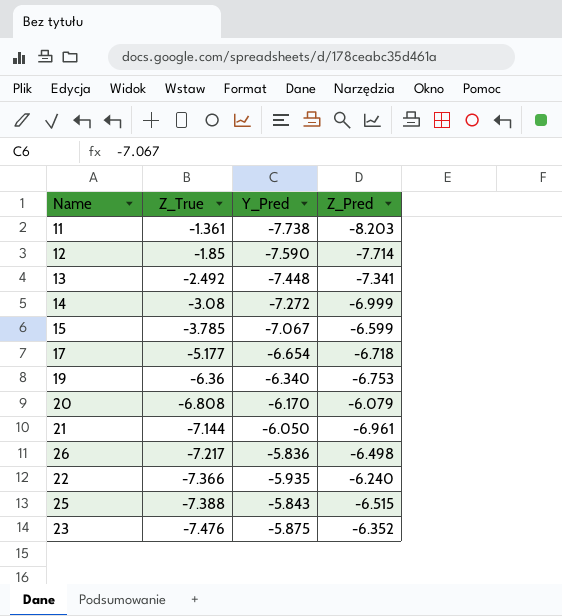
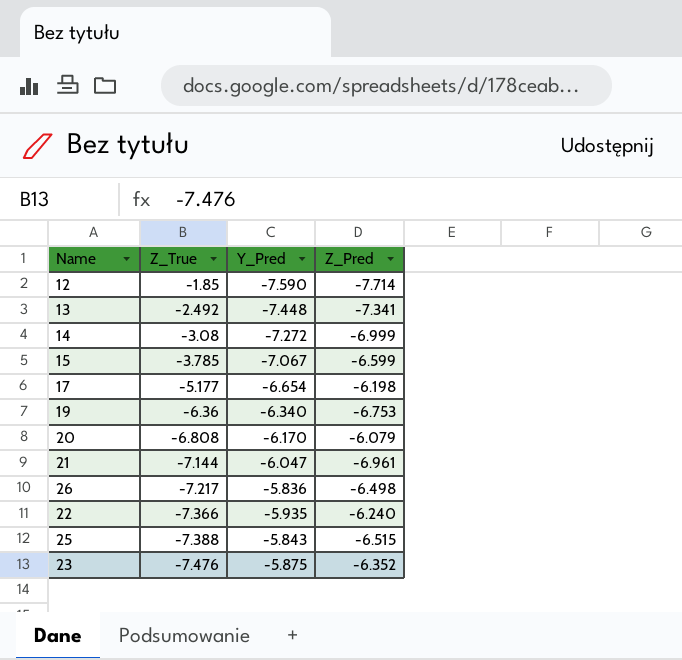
row 11: -1.361 | -7.738 | -8.203 -> none
17 | Z_Pred: -6.718 -> -6.198
21 | Y_Pred: -6.050 -> -6.047

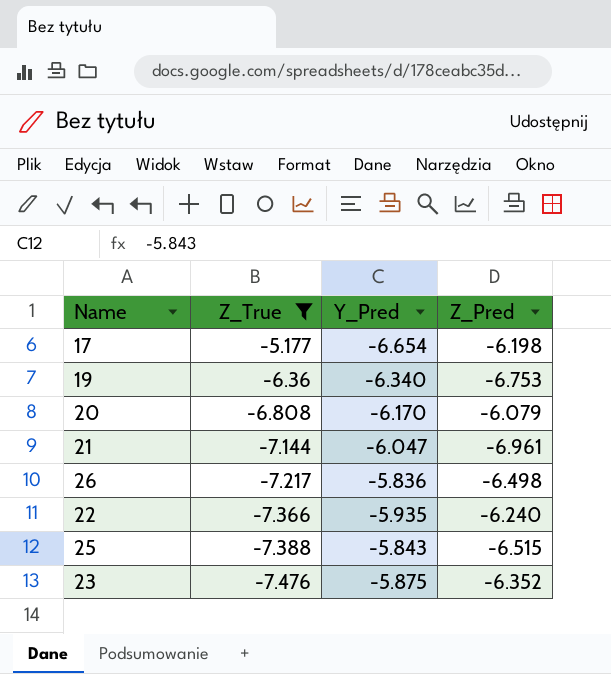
filter: none -> Z_True <= -5.177

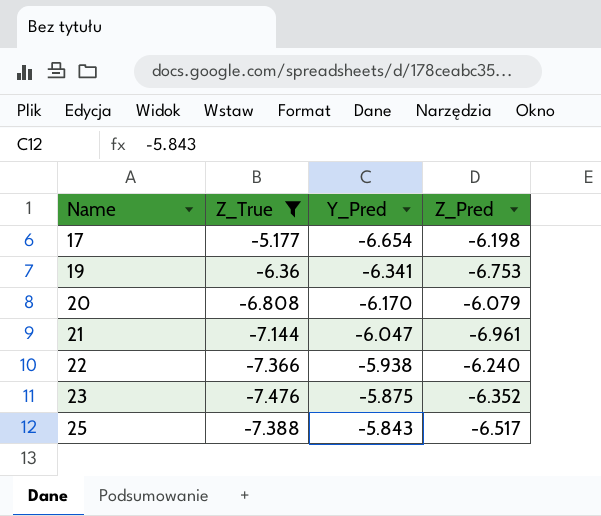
row order: Z_True descending -> Name ascending
row 26: -7.217 | -5.836 | -6.498 -> none
19 | Y_Pred: -6.340 -> -6.341
22 | Y_Pred: -5.935 -> -5.938
25 | Z_Pred: -6.515 -> -6.517

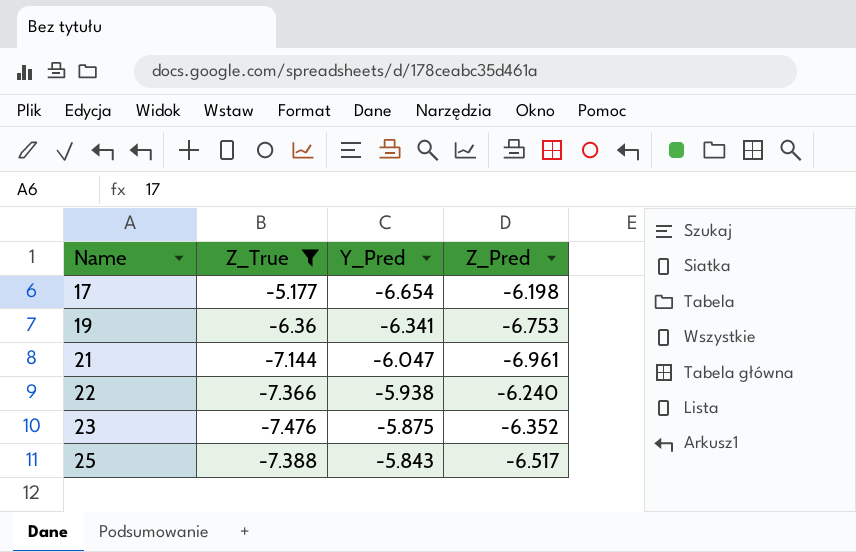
row 20: -6.808 | -6.170 | -6.079 -> none

